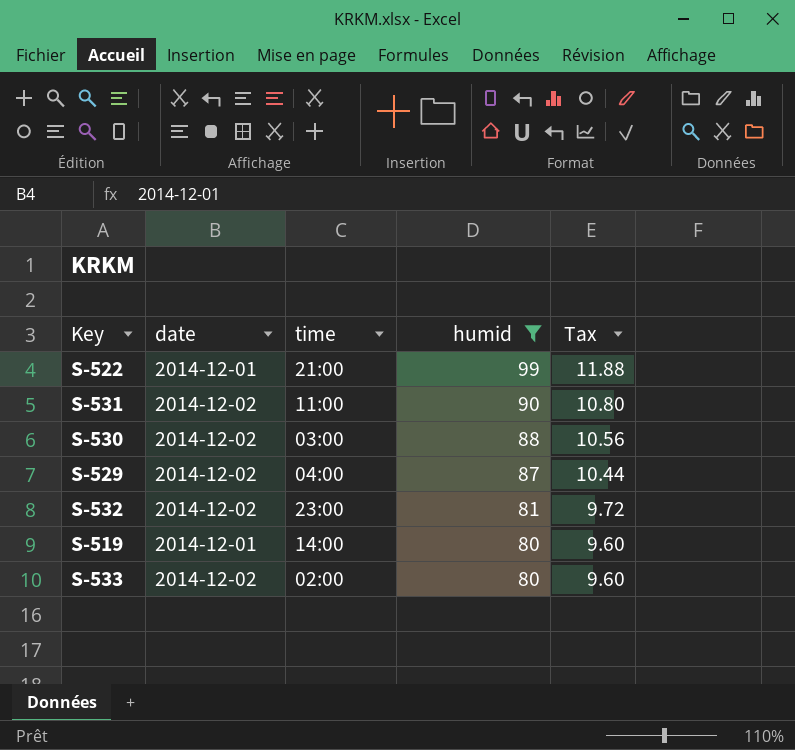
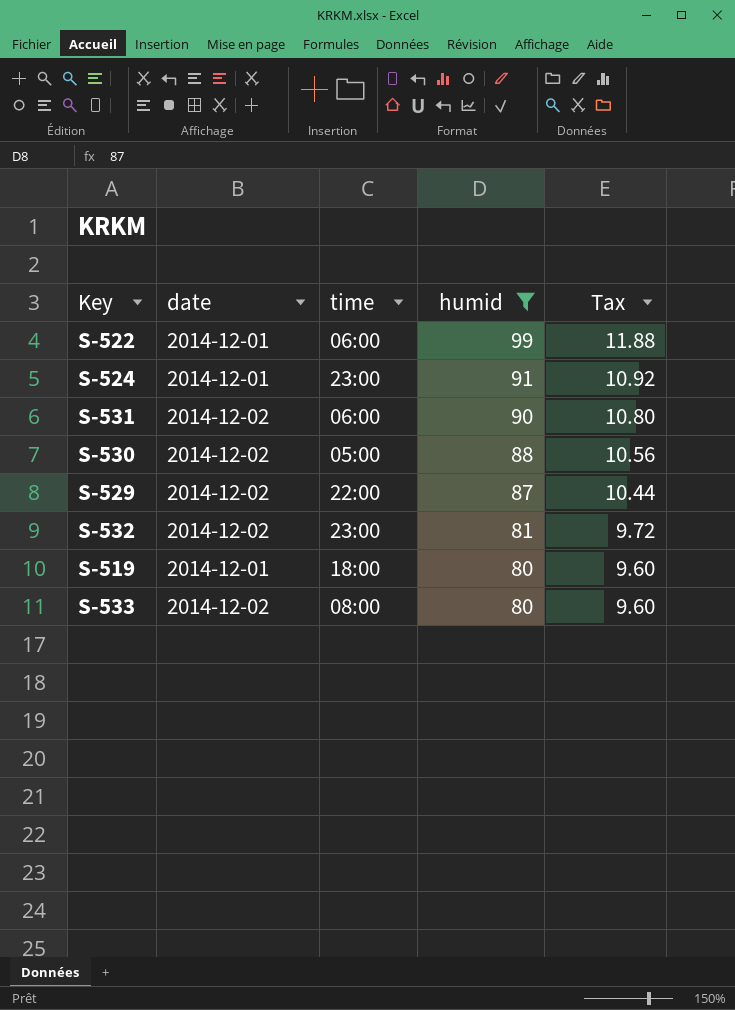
S-522 | time: 21:00 -> 06:00
row S-524: none -> 2014-12-01 | 23:00 | 91 | 10.92
S-531 | time: 11:00 -> 06:00
S-530 | time: 03:00 -> 05:00
S-529 | time: 04:00 -> 22:00
S-519 | time: 14:00 -> 18:00
S-533 | time: 02:00 -> 08:00

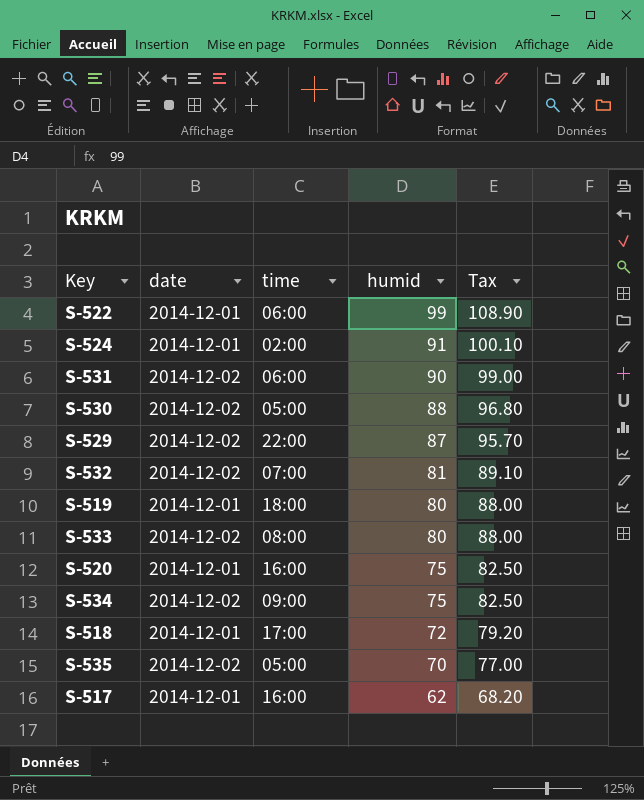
filter: humid >= 80 -> none
column Tax | formula: [humid] * 0.12 -> [humid] * 1.1
S-524 | time: 23:00 -> 02:00
S-532 | time: 23:00 -> 07:00

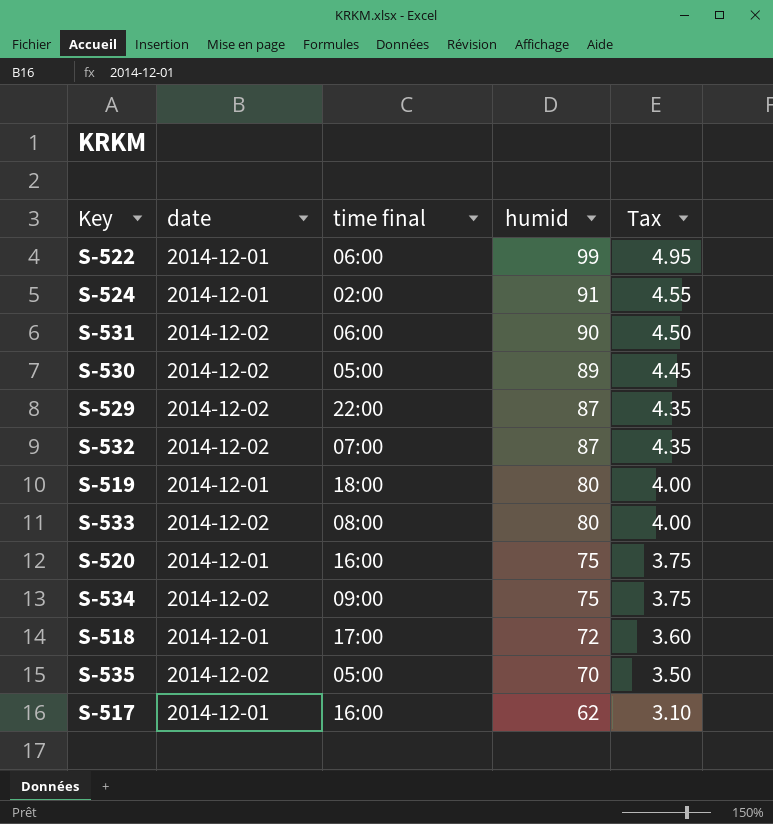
column name: time -> time final
column Tax | formula: [humid] * 1.1 -> [humid] * 0.05
S-530 | humid: 88 -> 89
S-532 | humid: 81 -> 87

